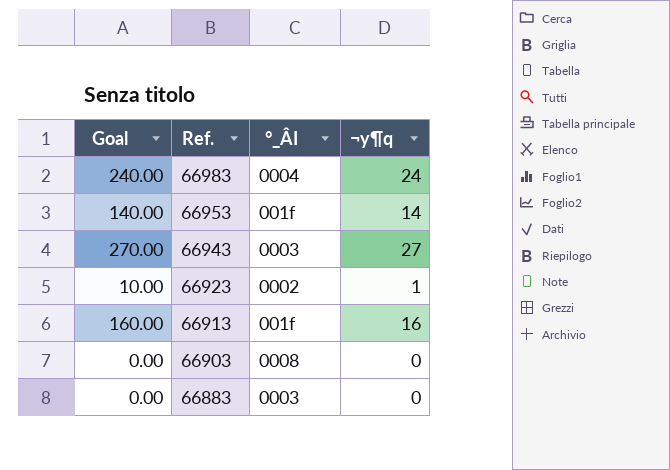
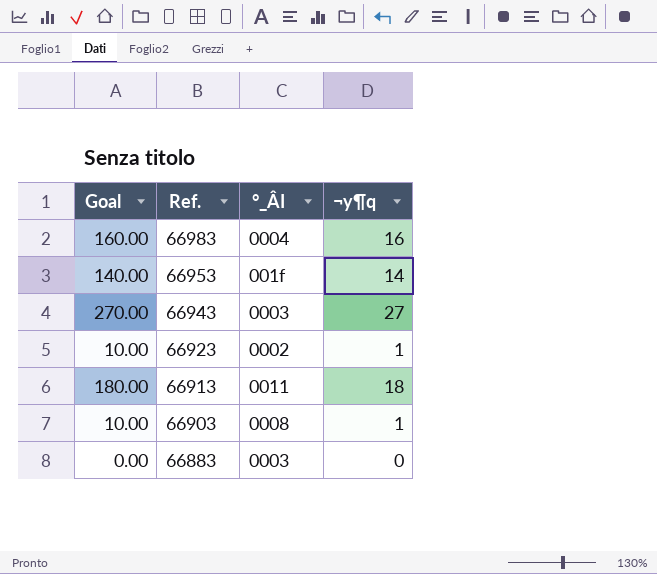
66983 | Goal: 240.00 -> 160.00
66983 | ¬y¶q: 24 -> 16
66913 | Goal: 160.00 -> 180.00
66913 | °_ÂI: 001f -> 0011
66913 | ¬y¶q: 16 -> 18
66903 | Goal: 0.00 -> 10.00
66903 | ¬y¶q: 0 -> 1

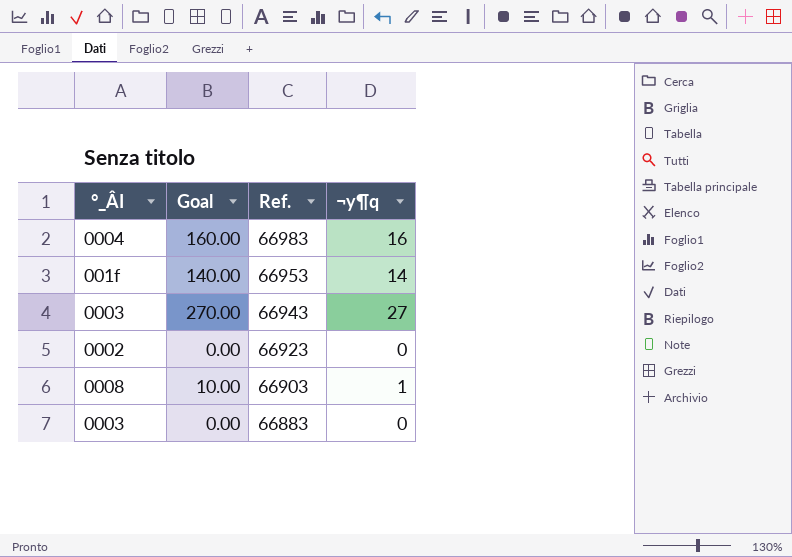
column °_ÂI | position: 3 -> 1
row 66913: 180.00 | 0011 | 18 -> none
66923 | Goal: 10.00 -> 0.00
66923 | ¬y¶q: 1 -> 0

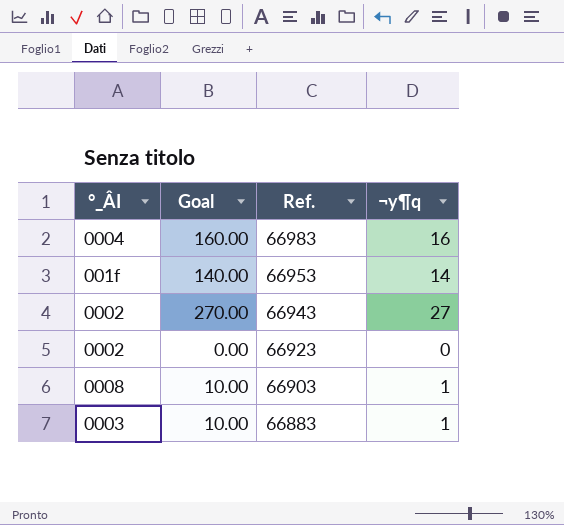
66943 | °_ÂI: 0003 -> 0002
66883 | Goal: 0.00 -> 10.00
66883 | ¬y¶q: 0 -> 1

